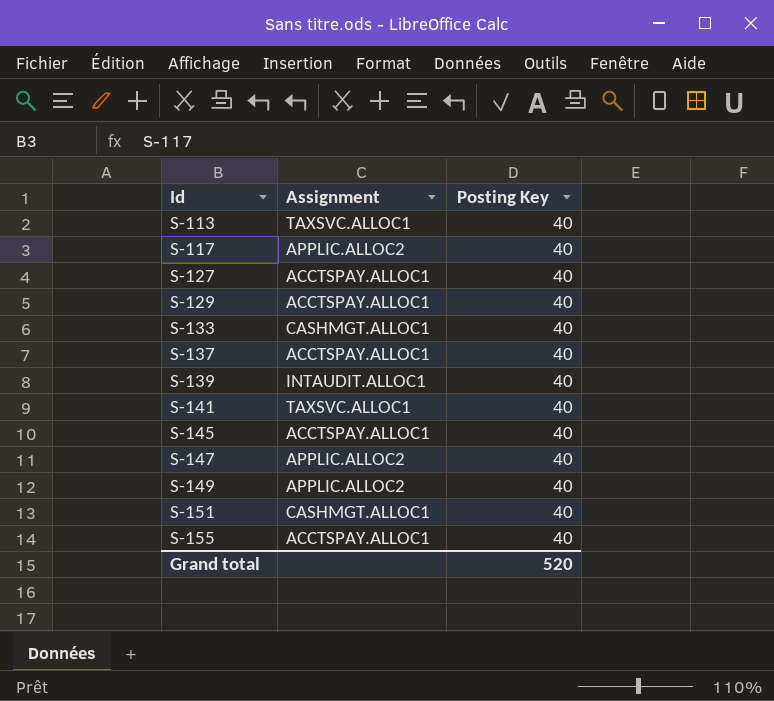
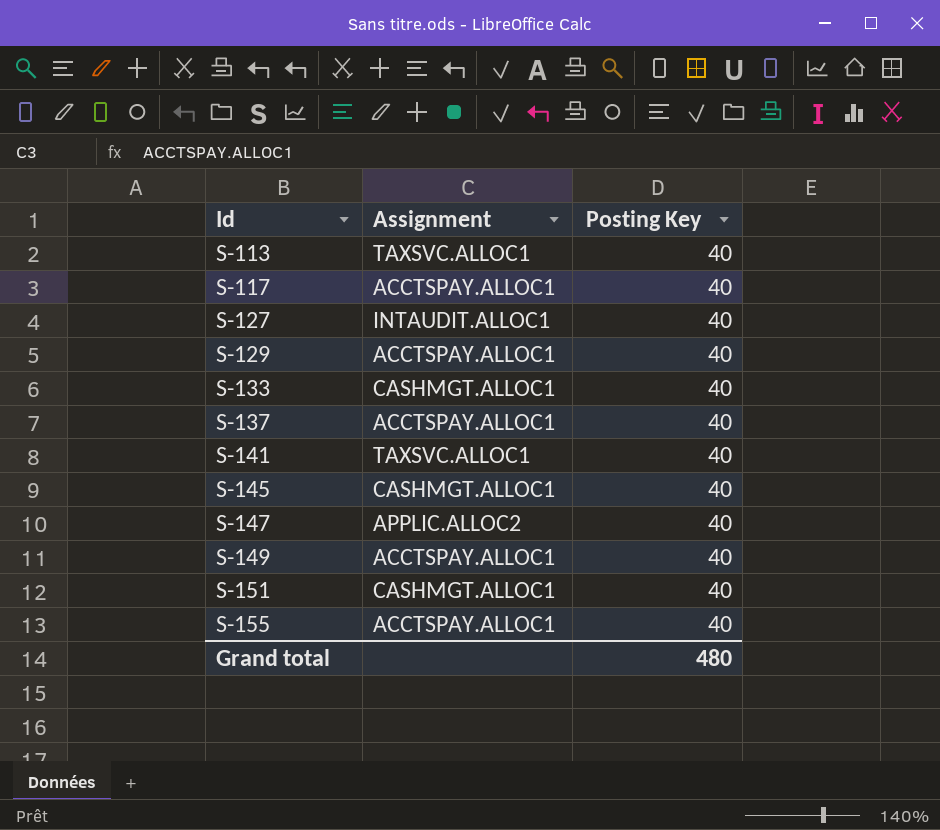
row S-139: INTAUDIT.ALLOC1 | 40 -> none
S-117 | Assignment: APPLIC.ALLOC2 -> ACCTSPAY.ALLOC1
S-127 | Assignment: ACCTSPAY.ALLOC1 -> INTAUDIT.ALLOC1
S-145 | Assignment: ACCTSPAY.ALLOC1 -> CASHMGT.ALLOC1
S-149 | Assignment: APPLIC.ALLOC2 -> ACCTSPAY.ALLOC1
Grand total | Posting Key: 520 -> 480

